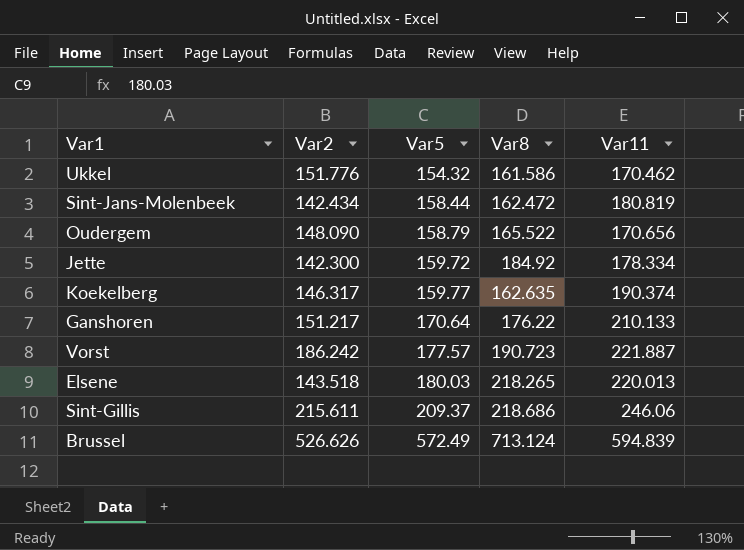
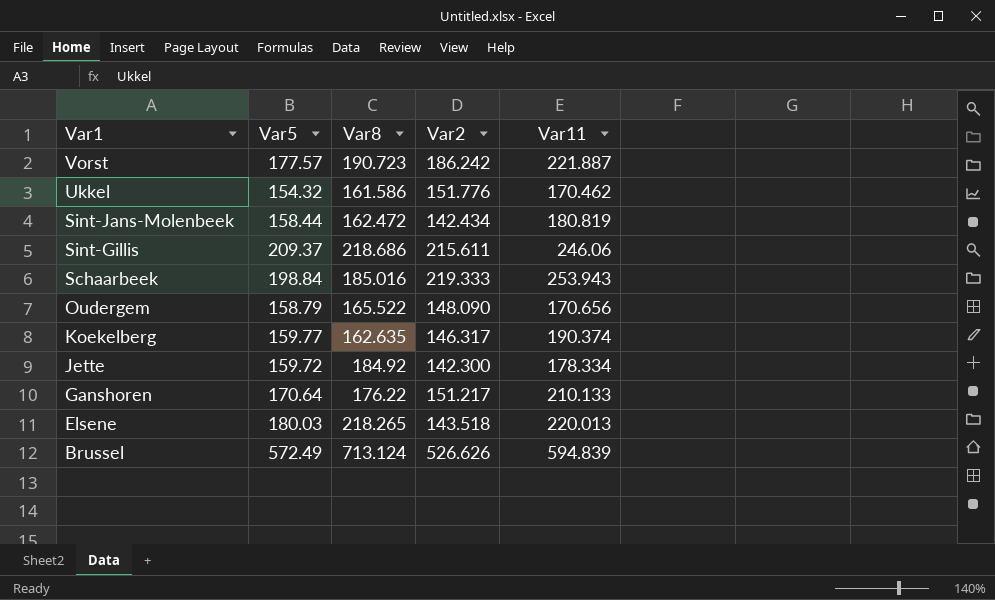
row order: Var5 ascending -> Var1 descending
column Var2 | position: 2 -> 4
row Schaarbeek: none -> 198.84 | 185.016 | 219.333 | 253.943

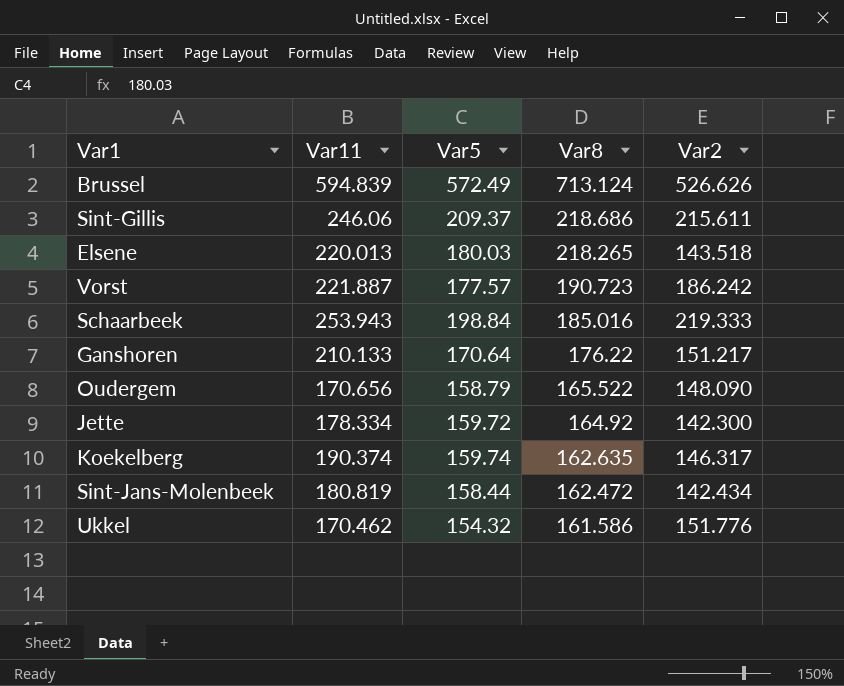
row order: Var1 descending -> Var8 descending
column Var11 | position: 5 -> 2
Jette | Var8: 184.92 -> 164.92
Koekelberg | Var5: 159.77 -> 159.74

